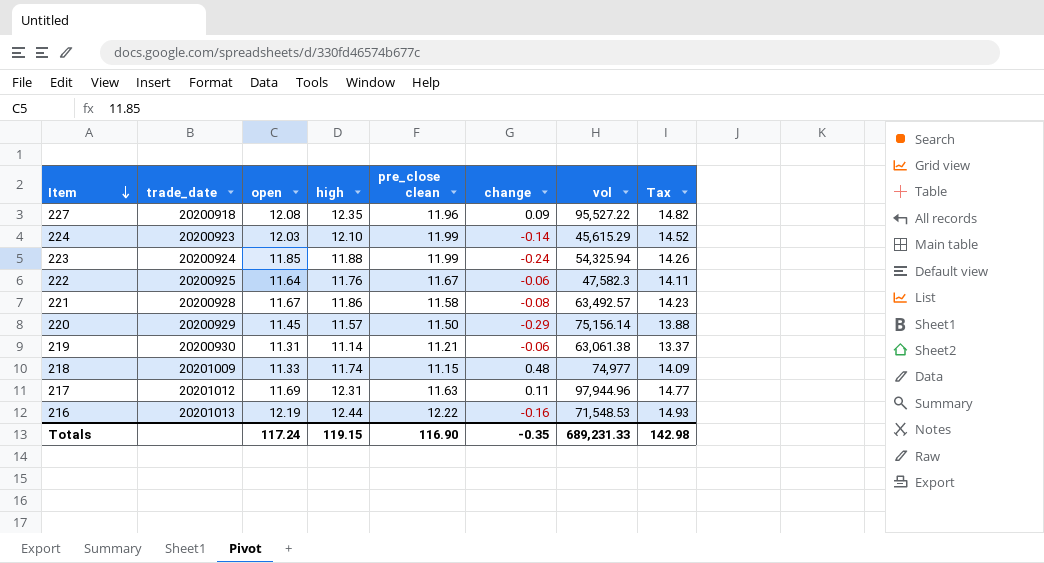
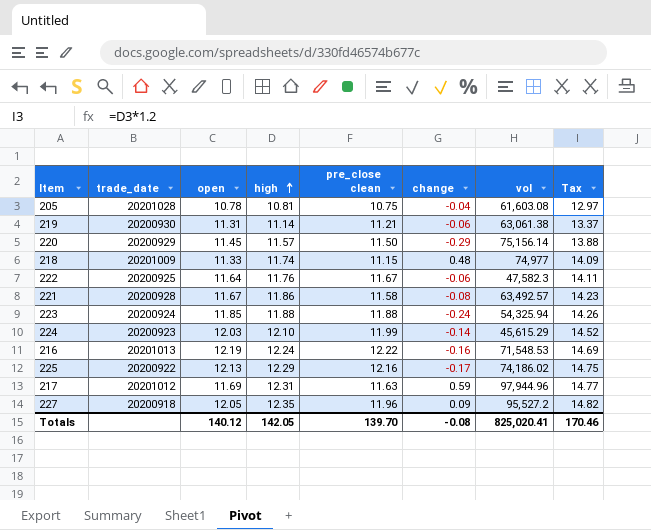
row order: Item descending -> high ascending
row 205: none -> 20201028 | 10.78 | 10.81 | 10.75 | -0.04 | 61,603.08 | 12.97
223 | pre_close clean: 11.99 -> 11.88
216 | high: 12.44 -> 12.24
216 | Tax: 14.93 -> 14.69
row 225: none -> 20200922 | 12.13 | 12.29 | 12.16 | -0.17 | 74,186.02 | 14.75
217 | change: 0.11 -> 0.59
227 | open: 12.08 -> 12.05
227 | vol: 95,527.22 -> 95,527.2
Totals | open: 117.24 -> 140.12
Totals | high: 119.15 -> 142.05
Totals | pre_close clean: 116.90 -> 139.70
Totals | change: -0.35 -> -0.08
Totals | vol: 689,231.33 -> 825,020.41
Totals | Tax: 142.98 -> 170.46

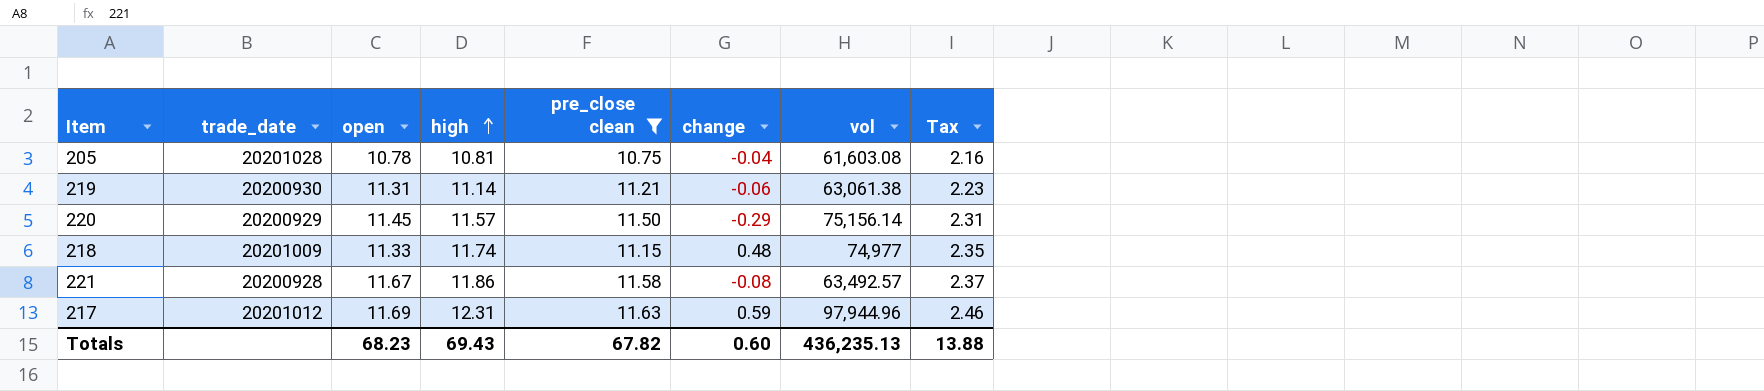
filter: none -> pre_close clean <= 11.63
column Tax | formula: [high] * 1.2 -> [high] * 0.2
Totals | open: 140.12 -> 68.23
Totals | high: 142.05 -> 69.43
Totals | pre_close clean: 139.70 -> 67.82
Totals | change: -0.08 -> 0.60
Totals | vol: 825,020.41 -> 436,235.13
Totals | Tax: 170.46 -> 13.88

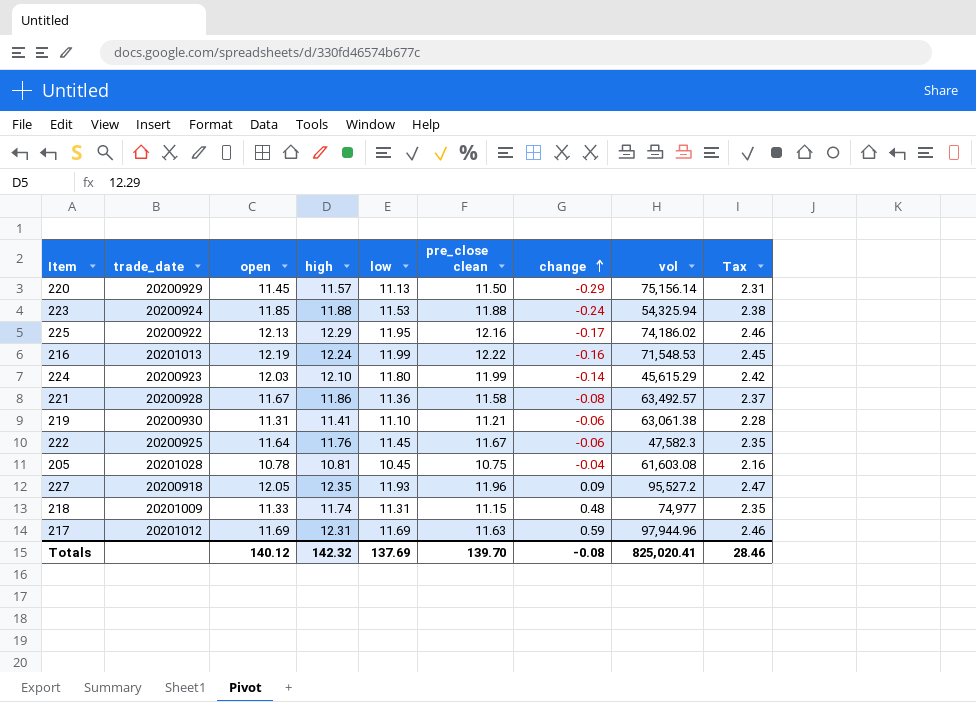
filter: pre_close clean <= 11.63 -> none
row order: high ascending -> change ascending
column low | position: none -> 5
219 | high: 11.14 -> 11.41
219 | Tax: 2.23 -> 2.28
Totals | open: 68.23 -> 140.12
Totals | high: 69.43 -> 142.32
Totals | pre_close clean: 67.82 -> 139.70
Totals | change: 0.60 -> -0.08
Totals | vol: 436,235.13 -> 825,020.41
Totals | Tax: 13.88 -> 28.46

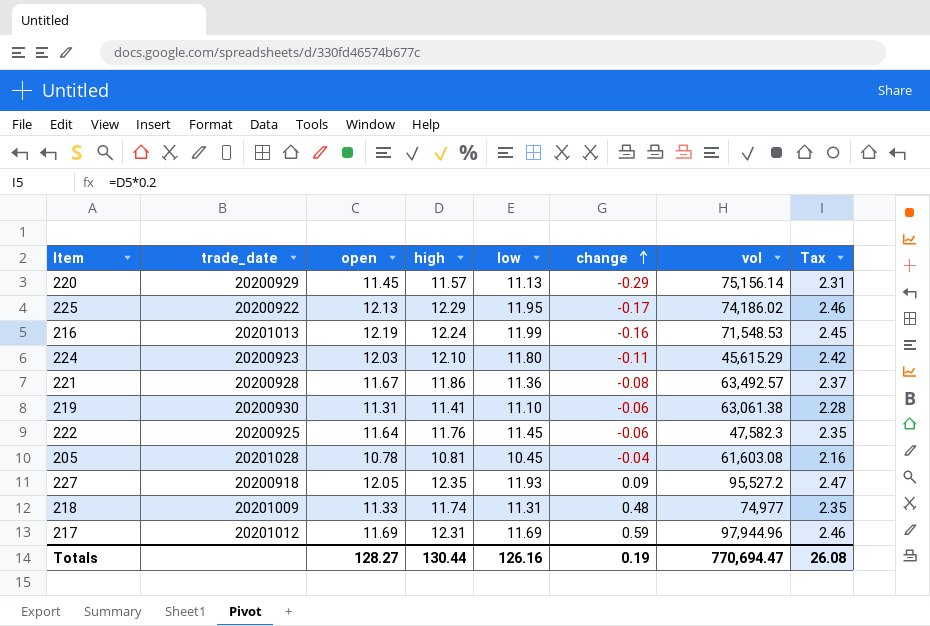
column pre_close clean | position: 6 -> none
row 223: 20200924 | 11.85 | 11.88 | 11.53 | 11.88 | -0.24 | 54,325.94 | 2.38 -> none
224 | change: -0.14 -> -0.11
Totals | open: 140.12 -> 128.27
Totals | high: 142.32 -> 130.44
Totals | low: 137.69 -> 126.16
Totals | change: -0.08 -> 0.19
Totals | vol: 825,020.41 -> 770,694.47
Totals | Tax: 28.46 -> 26.08

